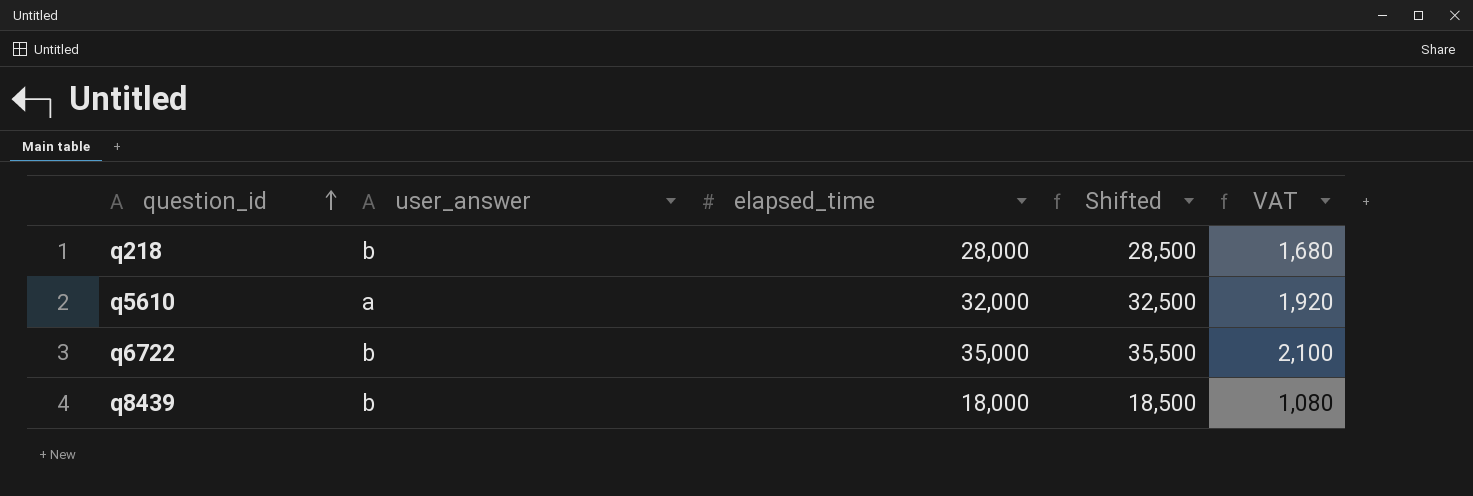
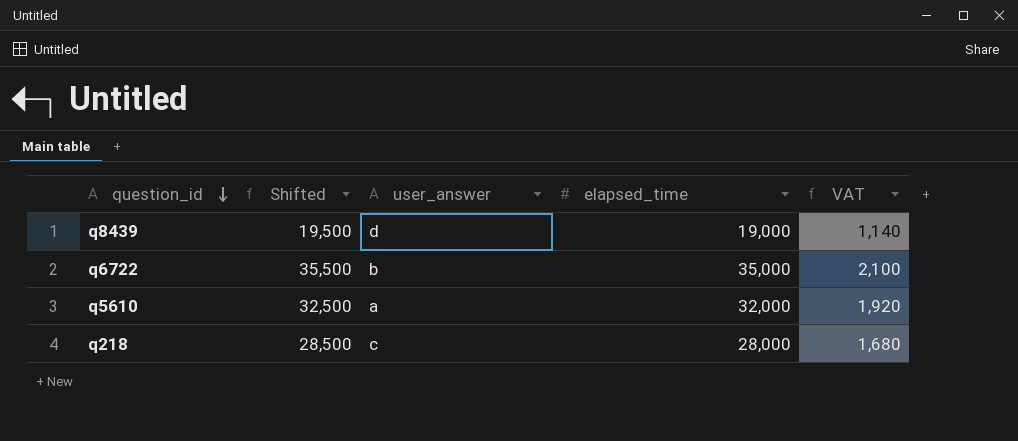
row order: question_id ascending -> question_id descending
column Shifted | position: 4 -> 2
q8439 | Shifted: 18,500 -> 19,500
q8439 | user_answer: b -> d
q8439 | elapsed_time: 18,000 -> 19,000
q8439 | VAT: 1,080 -> 1,140
q218 | user_answer: b -> c

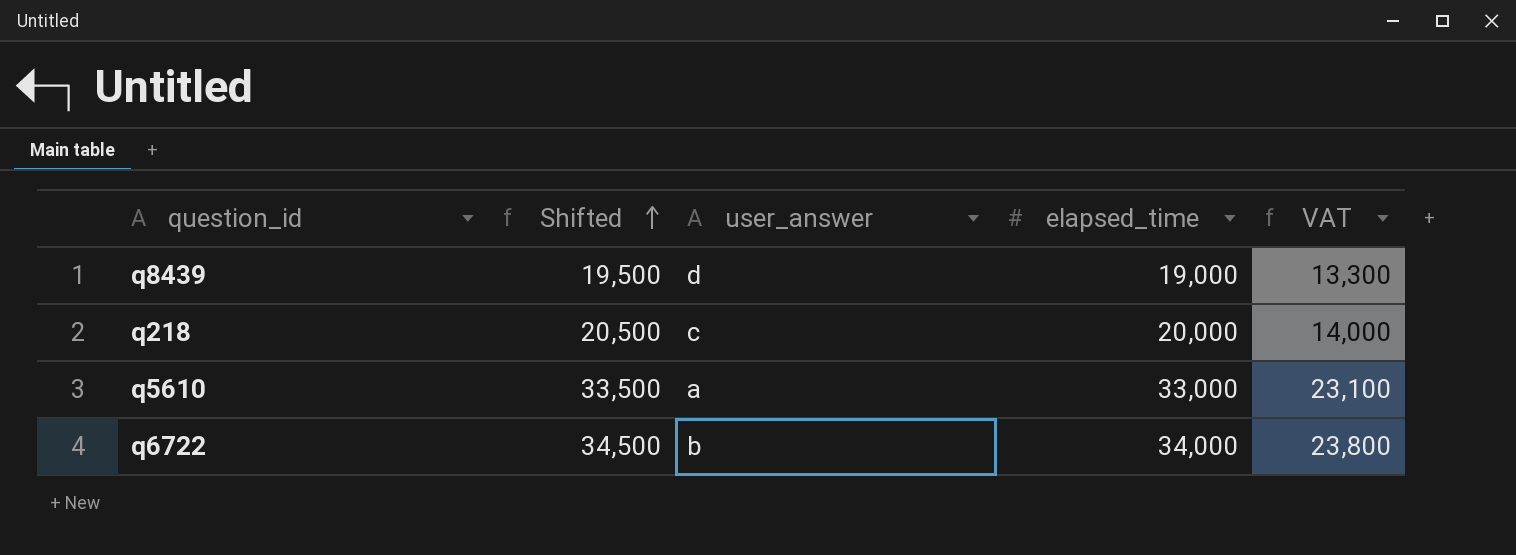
row order: question_id descending -> Shifted ascending
column VAT | formula: [elapsed_time] * 0.06 -> [elapsed_time] * 0.7
q218 | Shifted: 28,500 -> 20,500
q218 | elapsed_time: 28,000 -> 20,000
q5610 | Shifted: 32,500 -> 33,500
q5610 | elapsed_time: 32,000 -> 33,000
q6722 | Shifted: 35,500 -> 34,500
q6722 | elapsed_time: 35,000 -> 34,000

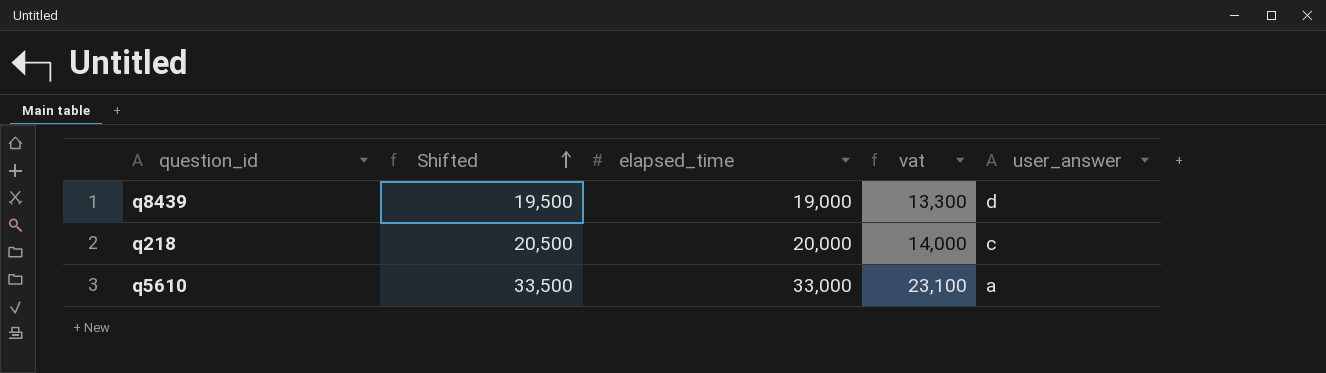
column name: VAT -> vat
column user_answer | position: 3 -> 5
row q6722: 34,500 | b | 34,000 | 23,800 -> none

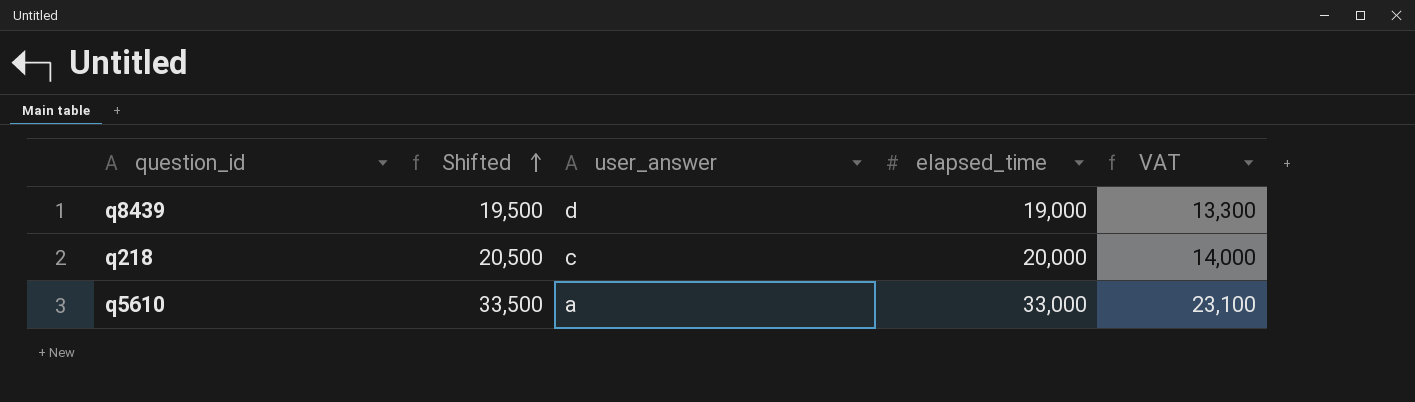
column user_answer | position: 5 -> 3
column name: vat -> VAT

